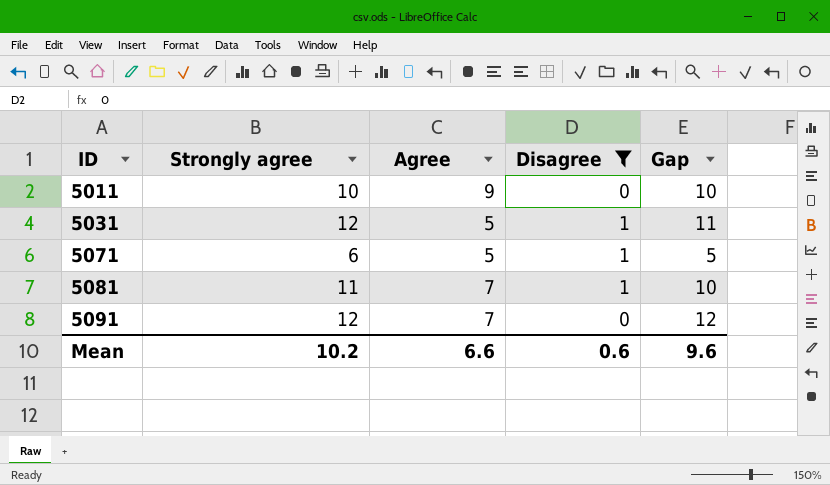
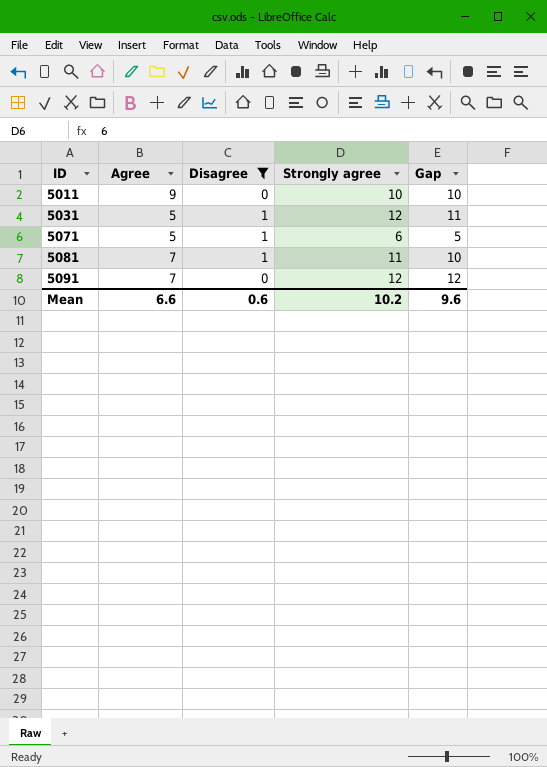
column Strongly agree | position: 2 -> 4

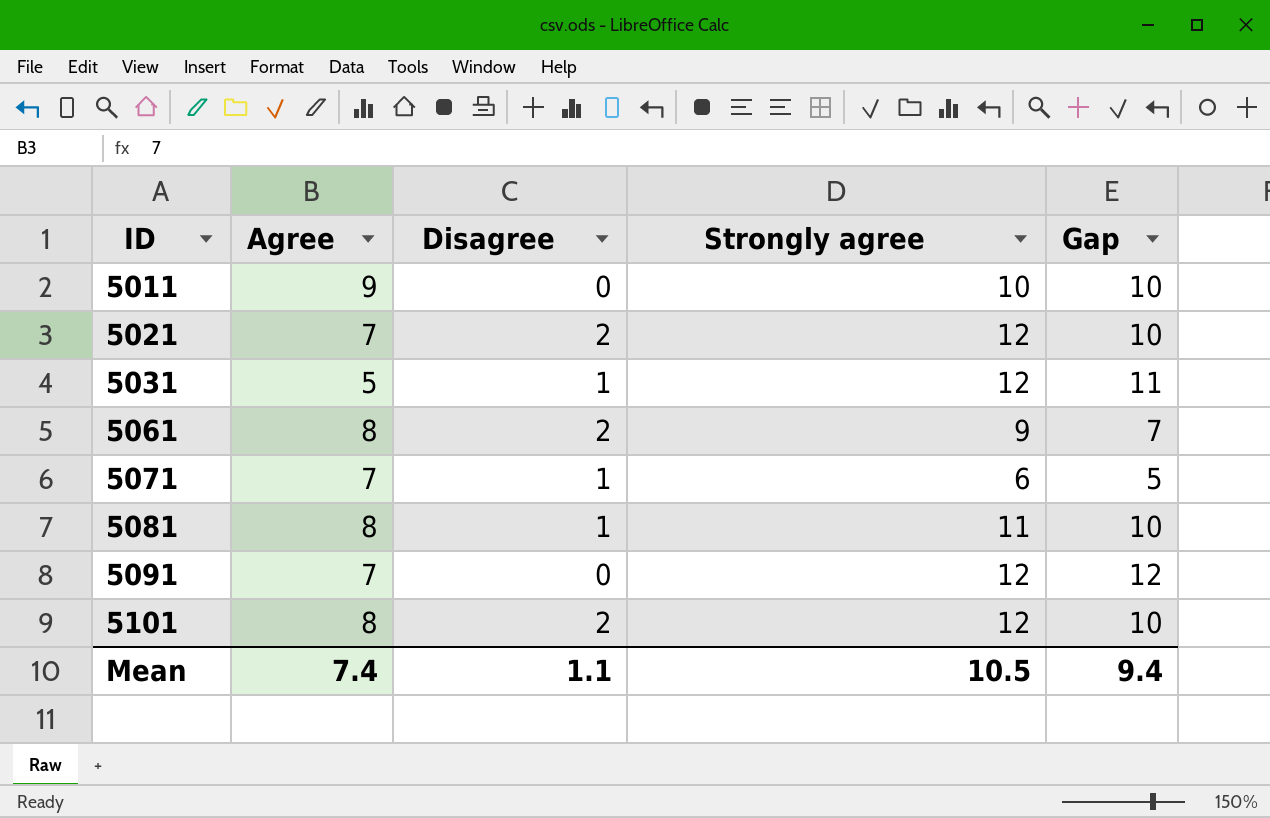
filter: Disagree != 2 -> none
5071 | Agree: 5 -> 7
5081 | Agree: 7 -> 8
Mean | Agree: 6.6 -> 7.4
Mean | Disagree: 0.6 -> 1.1
Mean | Strongly agree: 10.2 -> 10.5
Mean | Gap: 9.6 -> 9.4

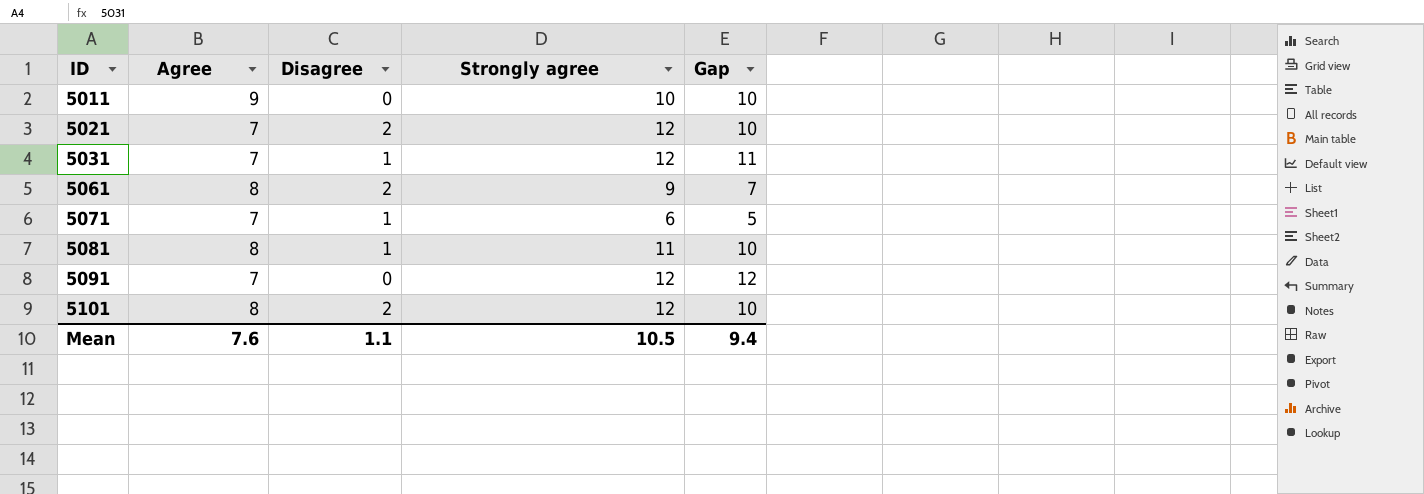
5031 | Agree: 5 -> 7
Mean | Agree: 7.4 -> 7.6

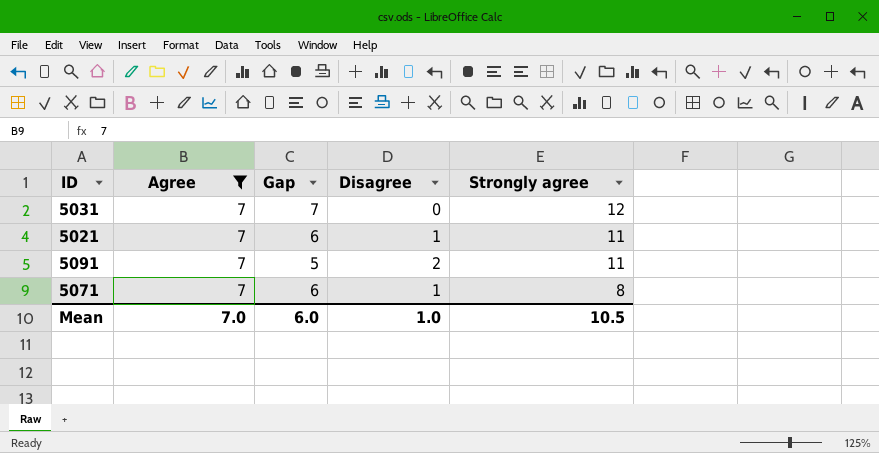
filter: none -> Agree = 7
row order: ID ascending -> Strongly agree descending
column Gap | formula: [Strongly agree] - [Disagree] -> [Agree] - [Disagree]
column Gap | position: 5 -> 3
5031 | Disagree: 1 -> 0
5021 | Disagree: 2 -> 1
5021 | Strongly agree: 12 -> 11
5091 | Disagree: 0 -> 2
5091 | Strongly agree: 12 -> 11
5071 | Strongly agree: 6 -> 8
Mean | Agree: 7.6 -> 7.0
Mean | Gap: 9.4 -> 6.0
Mean | Disagree: 1.1 -> 1.0

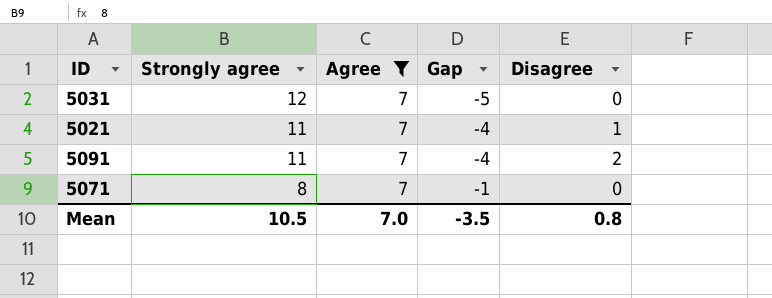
column Strongly agree | position: 5 -> 2
column Gap | formula: [Agree] - [Disagree] -> [Agree] - [Strongly agree]
5071 | Disagree: 1 -> 0
Mean | Gap: 6.0 -> -3.5
Mean | Disagree: 1.0 -> 0.8

